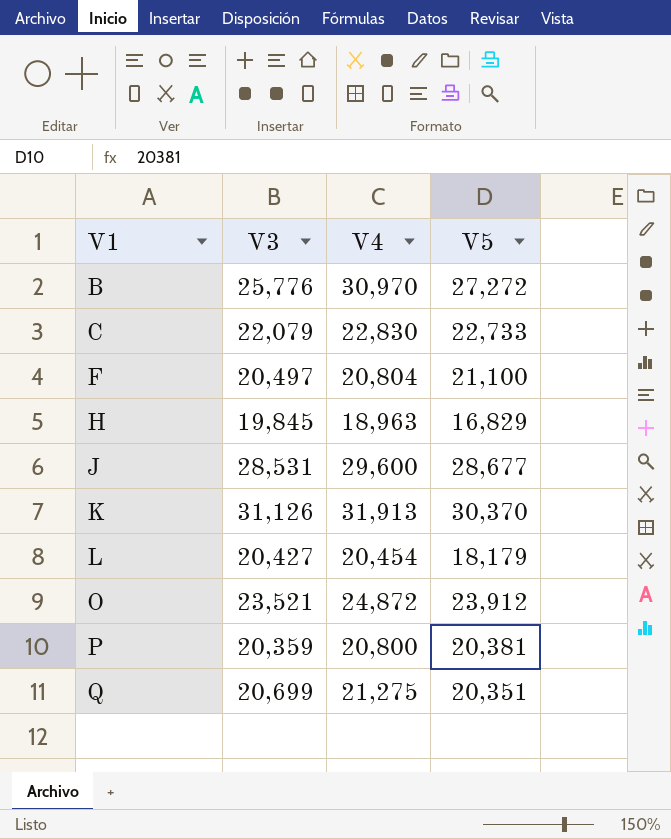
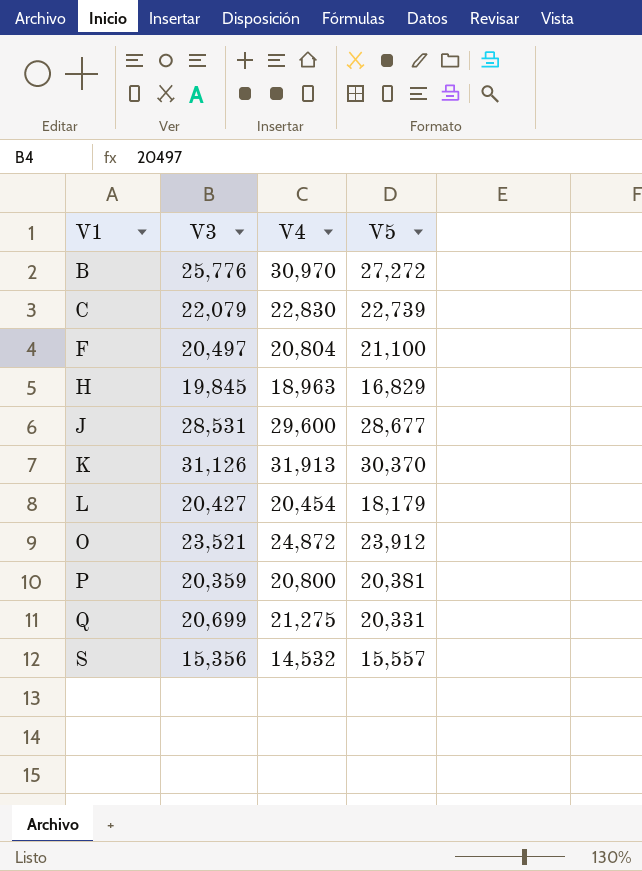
C | V5: 22,733 -> 22,739
Q | V5: 20,351 -> 20,331
row S: none -> 15,356 | 14,532 | 15,557

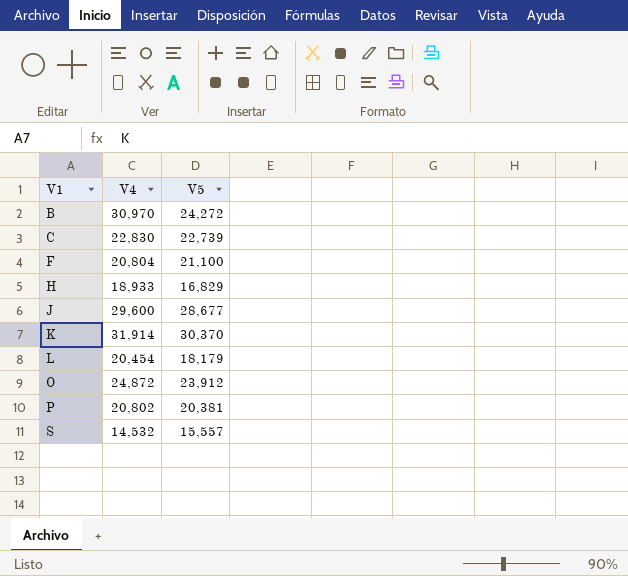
column V3 | position: 2 -> none
row Q: 20,699 | 21,275 | 20,331 -> none
B | V5: 27,272 -> 24,272
H | V4: 18,963 -> 18,933
K | V4: 31,913 -> 31,914
P | V4: 20,800 -> 20,802

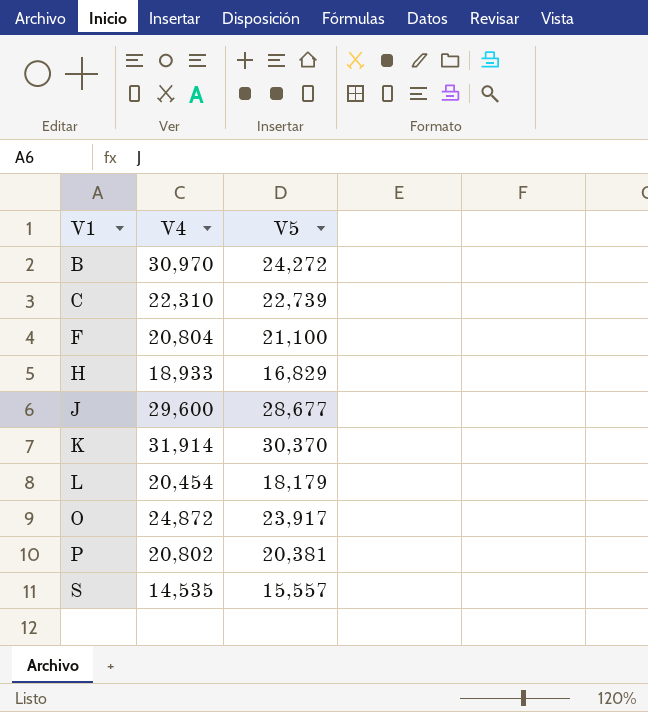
C | V4: 22,830 -> 22,310
O | V5: 23,912 -> 23,917
S | V4: 14,532 -> 14,535

